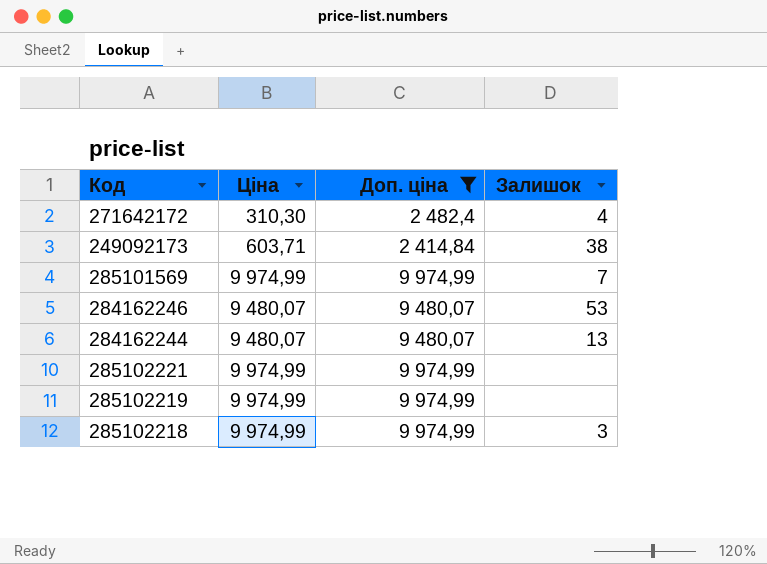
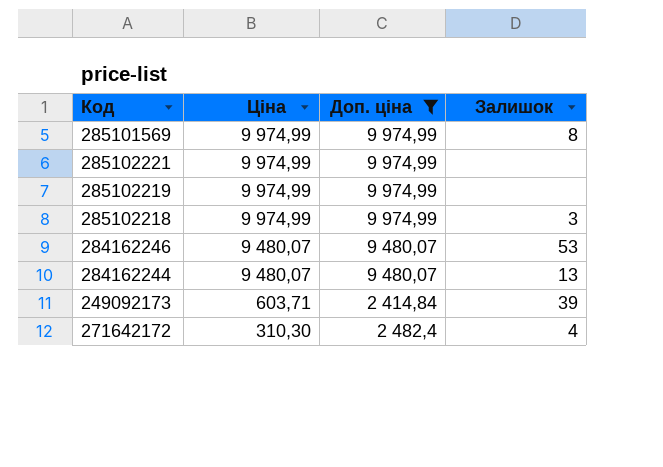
row order: none -> Ціна descending
285101569 | Залишок: 7 -> 8
249092173 | Залишок: 38 -> 39

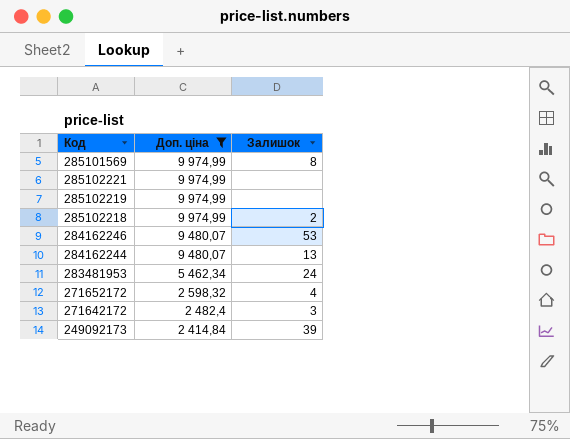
row order: Ціна descending -> Доп. ціна descending
column Ціна | position: 2 -> none
285102218 | Залишок: 3 -> 2
row 283481953: none -> 5 462,34 | 24
row 271652172: none -> 2 598,32 | 4
271642172 | Залишок: 4 -> 3

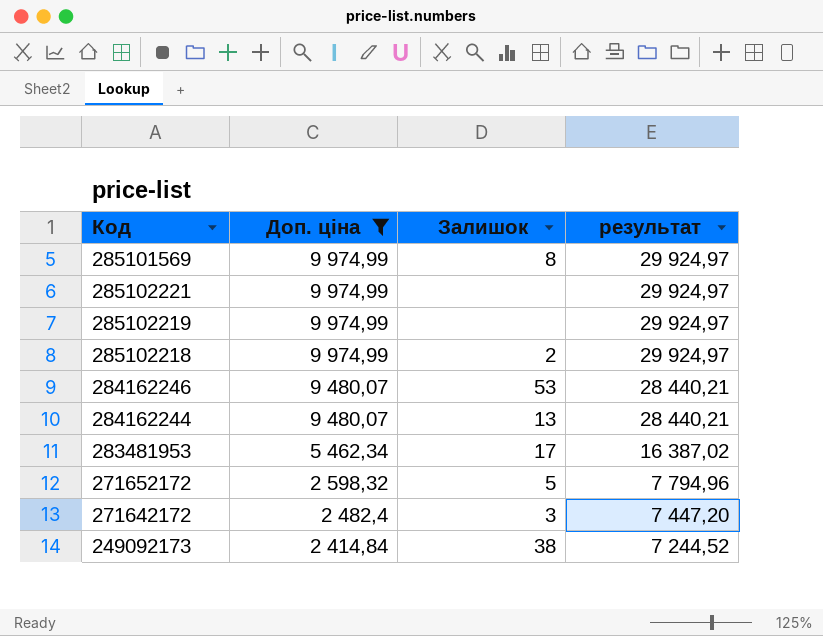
column результат | formula: none -> [Доп. ціна] * 3
283481953 | Залишок: 24 -> 17
271652172 | Залишок: 4 -> 5
249092173 | Залишок: 39 -> 38

